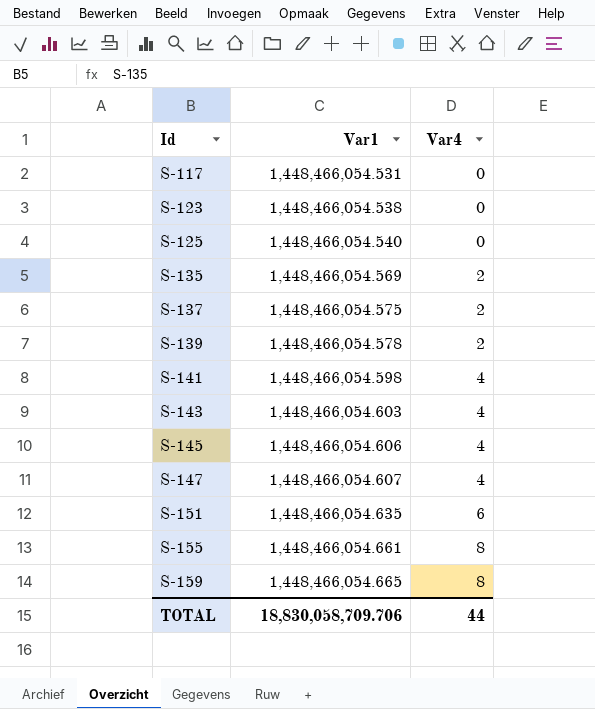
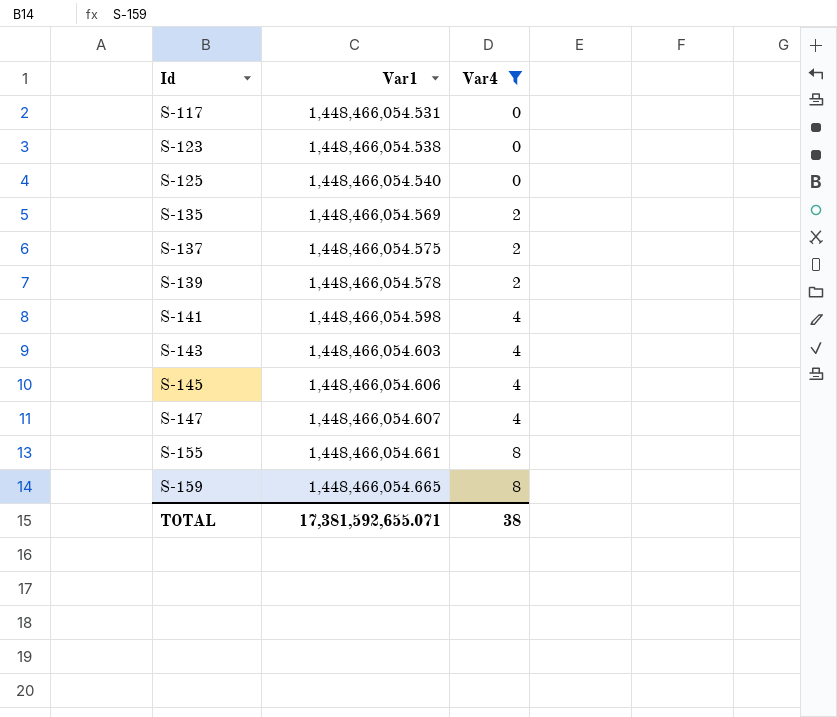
filter: none -> Var4 != 6
TOTAL | Var1: 18,830,058,709.706 -> 17,381,592,655.071
TOTAL | Var4: 44 -> 38

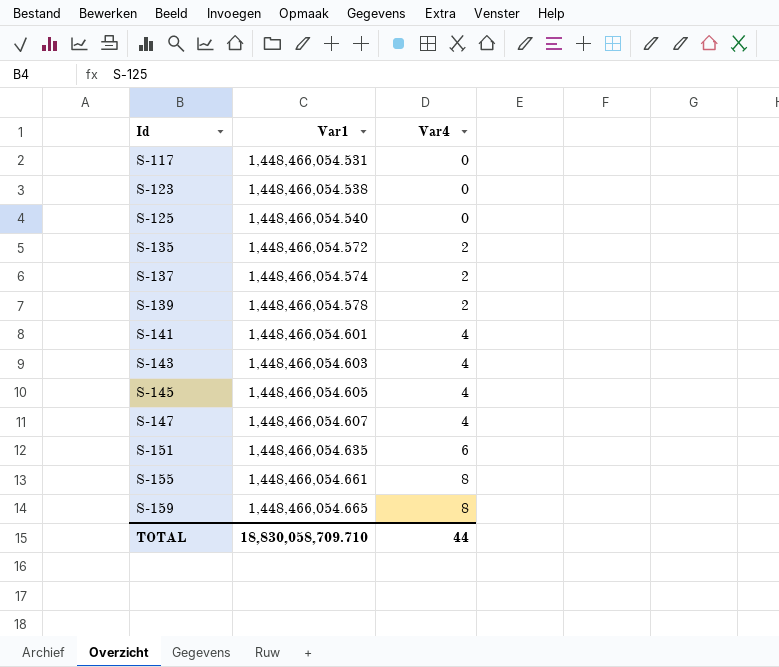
filter: Var4 != 6 -> none
S-135 | Var1: 1,448,466,054.569 -> 1,448,466,054.572
S-137 | Var1: 1,448,466,054.575 -> 1,448,466,054.574
S-141 | Var1: 1,448,466,054.598 -> 1,448,466,054.601
S-145 | Var1: 1,448,466,054.606 -> 1,448,466,054.605
TOTAL | Var1: 17,381,592,655.071 -> 18,830,058,709.710
TOTAL | Var4: 38 -> 44

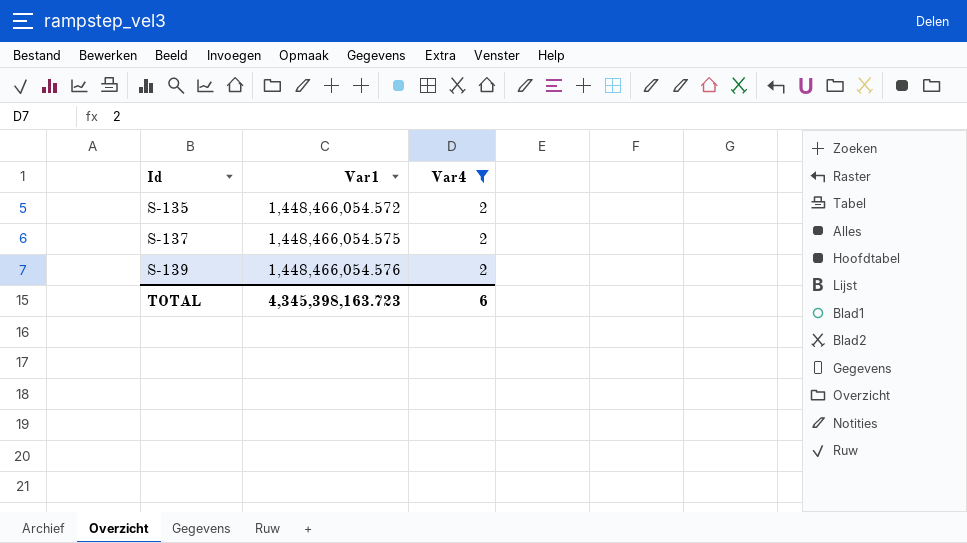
filter: none -> Var4 = 2
S-137 | Var1: 1,448,466,054.574 -> 1,448,466,054.575
S-139 | Var1: 1,448,466,054.578 -> 1,448,466,054.576
TOTAL | Var1: 18,830,058,709.710 -> 4,345,398,163.723
TOTAL | Var4: 44 -> 6

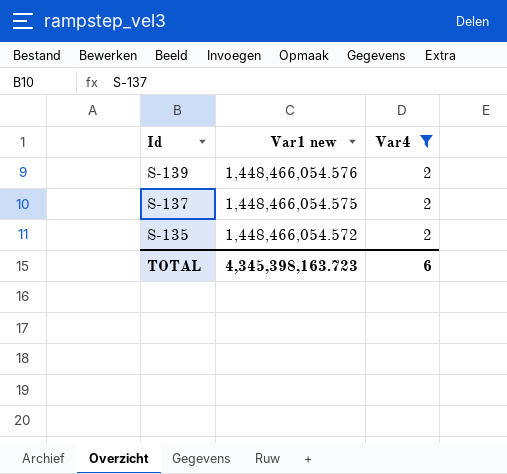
row order: Id ascending -> Id descending
column name: Var1 -> Var1 new

